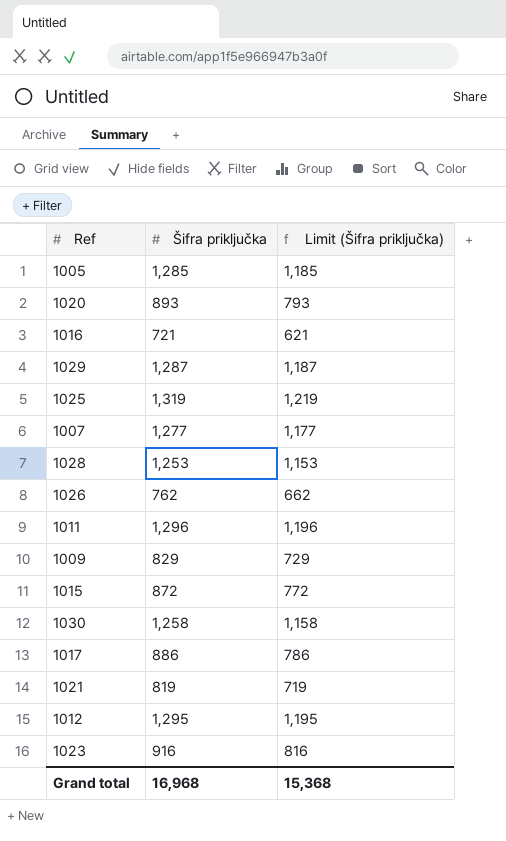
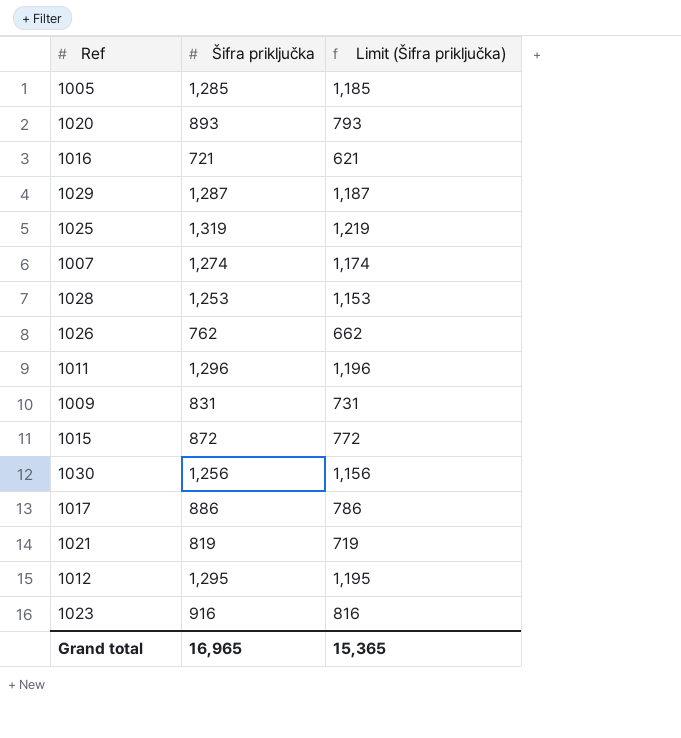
1007 | Šifra priključka: 1,277 -> 1,274
1007 | Limit (Šifra priključka): 1,177 -> 1,174
1009 | Šifra priključka: 829 -> 831
1009 | Limit (Šifra priključka): 729 -> 731
1030 | Šifra priključka: 1,258 -> 1,256
1030 | Limit (Šifra priključka): 1,158 -> 1,156
Grand total | Šifra priključka: 16,968 -> 16,965
Grand total | Limit (Šifra priključka): 15,368 -> 15,365

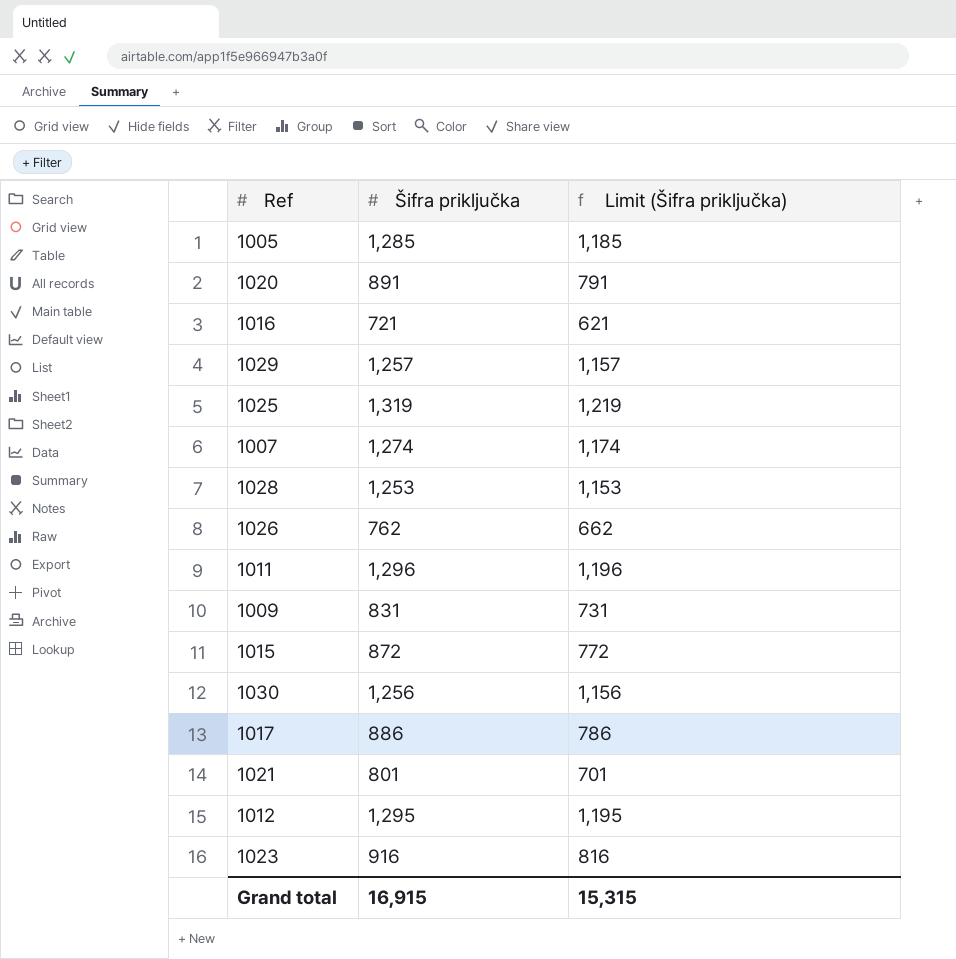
1020 | Šifra priključka: 893 -> 891
1020 | Limit (Šifra priključka): 793 -> 791
1029 | Šifra priključka: 1,287 -> 1,257
1029 | Limit (Šifra priključka): 1,187 -> 1,157
1021 | Šifra priključka: 819 -> 801
1021 | Limit (Šifra priključka): 719 -> 701
Grand total | Šifra priključka: 16,965 -> 16,915
Grand total | Limit (Šifra priključka): 15,365 -> 15,315

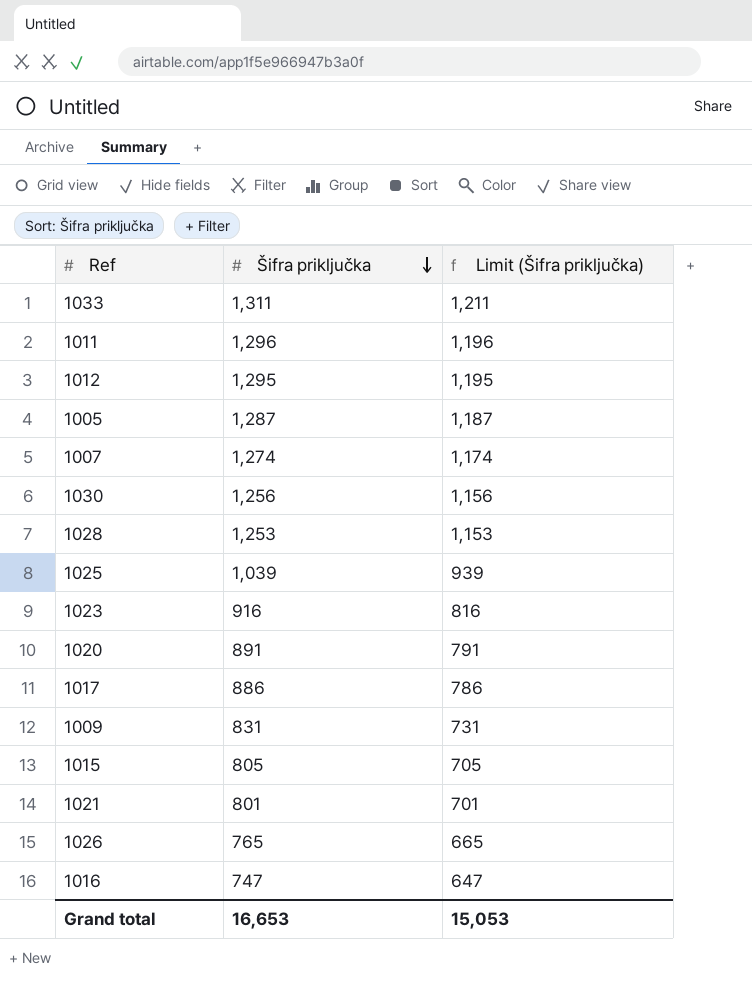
row order: none -> Šifra priključka descending
row 1029: 1,257 | 1,157 -> none
row 1033: none -> 1,311 | 1,211
1005 | Šifra priključka: 1,285 -> 1,287
1005 | Limit (Šifra priključka): 1,185 -> 1,187
1025 | Šifra priključka: 1,319 -> 1,039
1025 | Limit (Šifra priključka): 1,219 -> 939
1015 | Šifra priključka: 872 -> 805
1015 | Limit (Šifra priključka): 772 -> 705
1026 | Šifra priključka: 762 -> 765
1026 | Limit (Šifra priključka): 662 -> 665
1016 | Šifra priključka: 721 -> 747
1016 | Limit (Šifra priključka): 621 -> 647
Grand total | Šifra priključka: 16,915 -> 16,653
Grand total | Limit (Šifra priključka): 15,315 -> 15,053

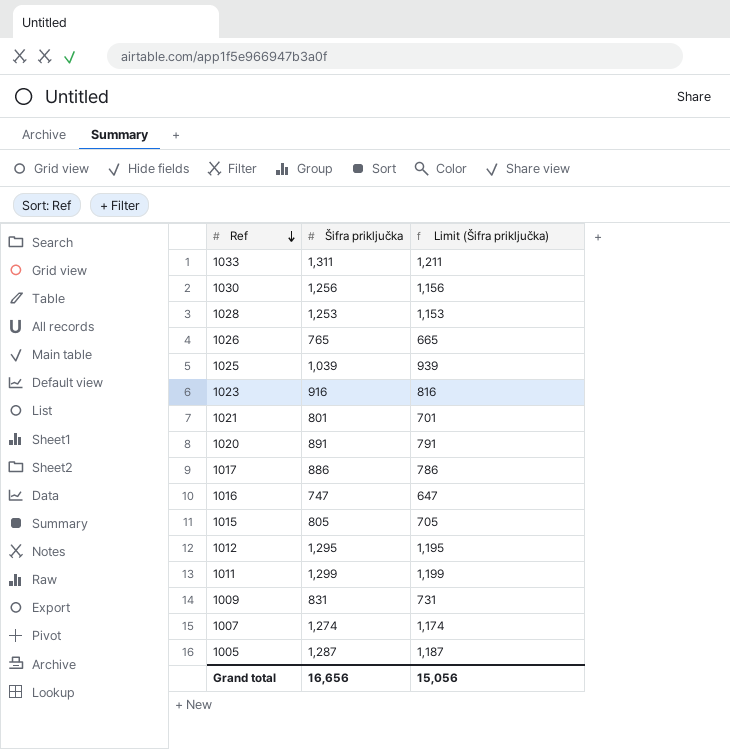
row order: Šifra priključka descending -> Ref descending
1011 | Šifra priključka: 1,296 -> 1,299
1011 | Limit (Šifra priključka): 1,196 -> 1,199
Grand total | Šifra priključka: 16,653 -> 16,656
Grand total | Limit (Šifra priključka): 15,053 -> 15,056

